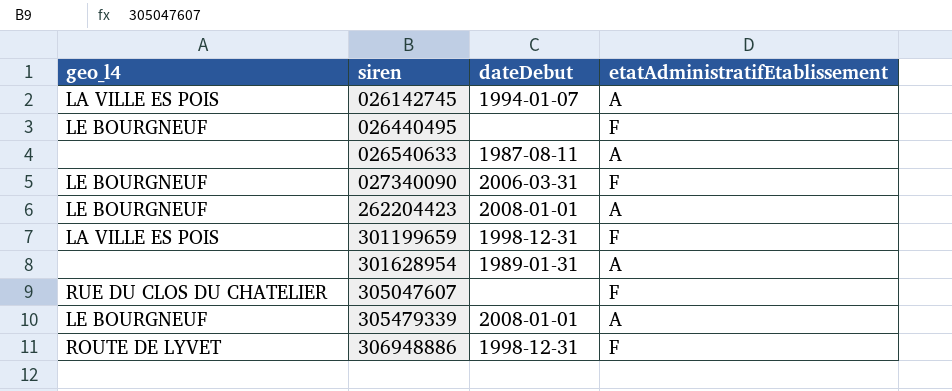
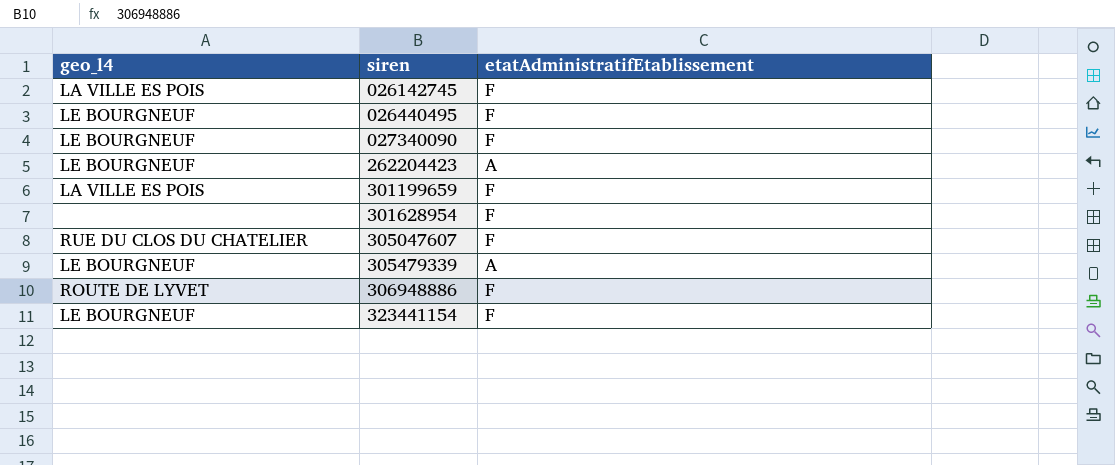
column dateDebut | position: 3 -> none
row 026540633: none | 1987-08-11 | A -> none
026142745 | etatAdministratifEtablissement: A -> F
301628954 | etatAdministratifEtablissement: A -> F
row 323441154: none -> LE BOURGNEUF | F

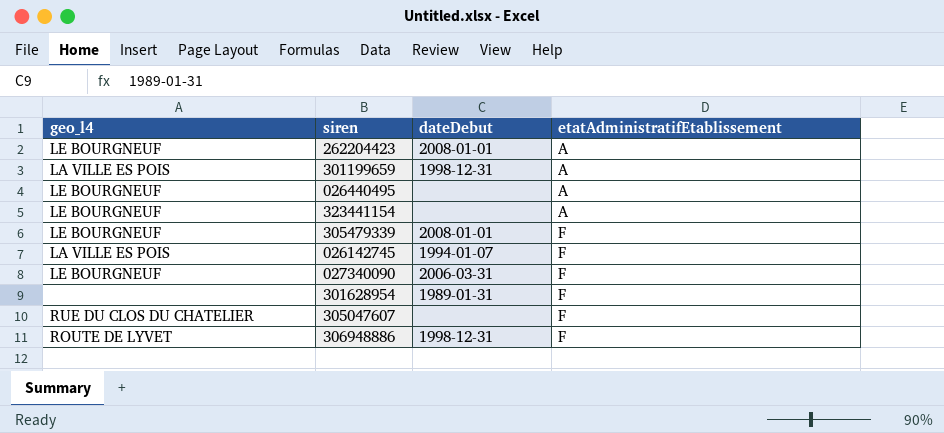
row order: siren ascending -> etatAdministratifEtablissement ascending
column dateDebut | position: none -> 3
301199659 | etatAdministratifEtablissement: F -> A
026440495 | etatAdministratifEtablissement: F -> A
323441154 | etatAdministratifEtablissement: F -> A
305479339 | etatAdministratifEtablissement: A -> F

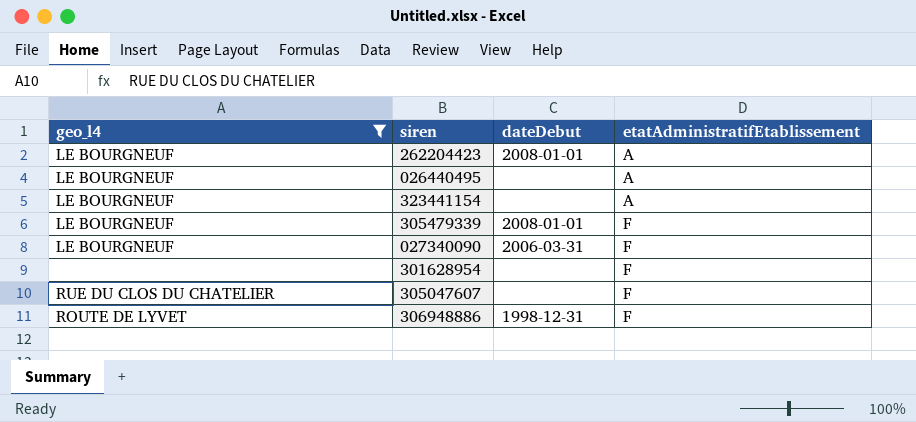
filter: none -> geo_l4 != LA VILLE ES POIS
301628954 | dateDebut: 1989-01-31 -> none

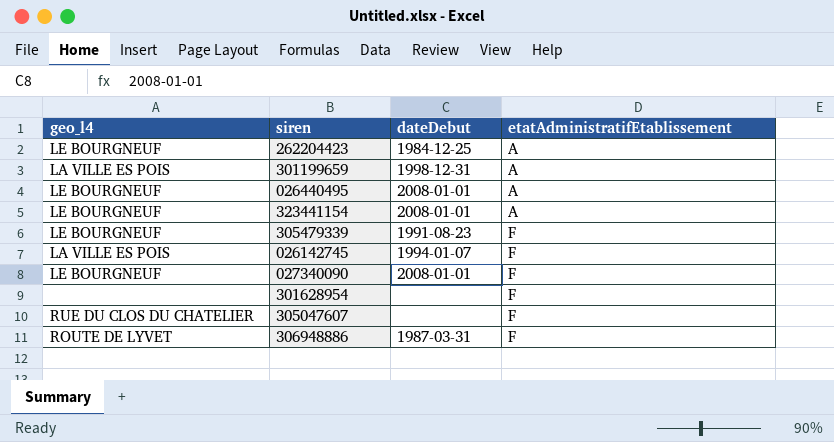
filter: geo_l4 != LA VILLE ES POIS -> none
262204423 | dateDebut: 2008-01-01 -> 1984-12-25
026440495 | dateDebut: none -> 2008-01-01
323441154 | dateDebut: none -> 2008-01-01
305479339 | dateDebut: 2008-01-01 -> 1991-08-23
027340090 | dateDebut: 2006-03-31 -> 2008-01-01
306948886 | dateDebut: 1998-12-31 -> 1987-03-31

